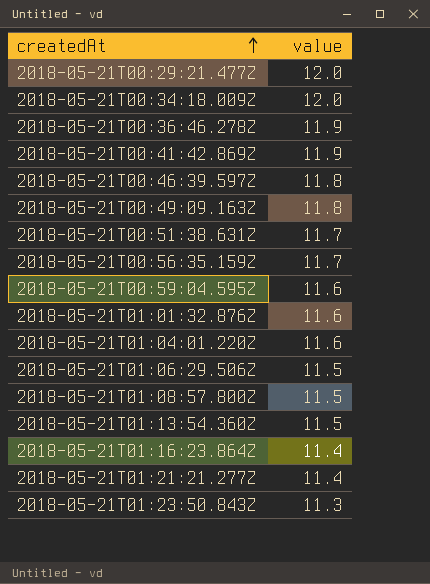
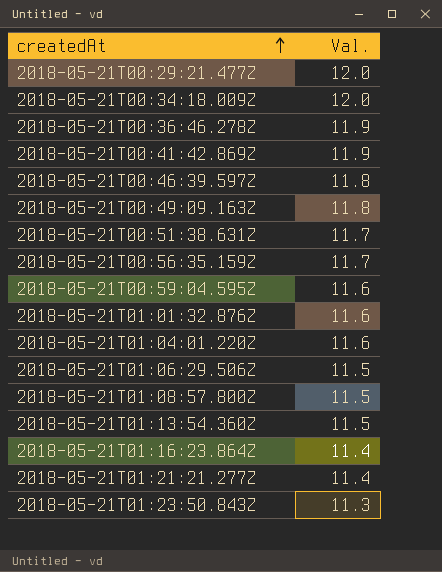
column name: value -> Val.

